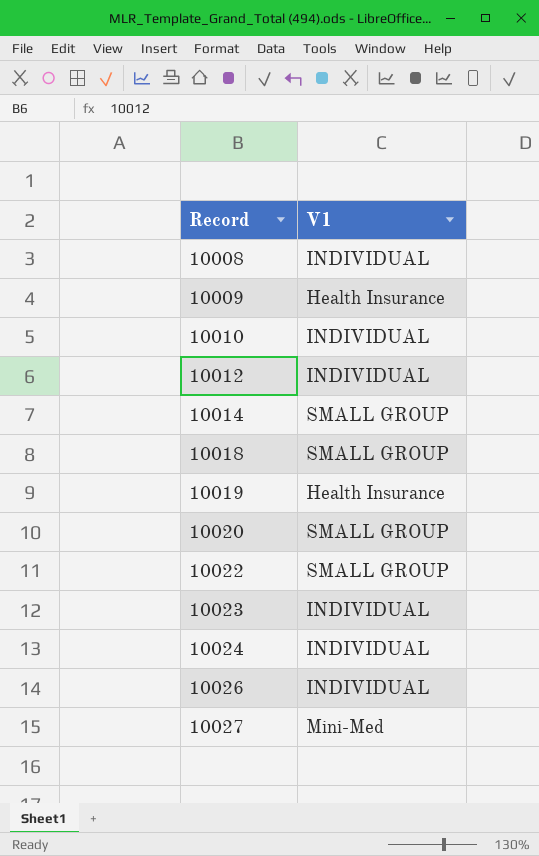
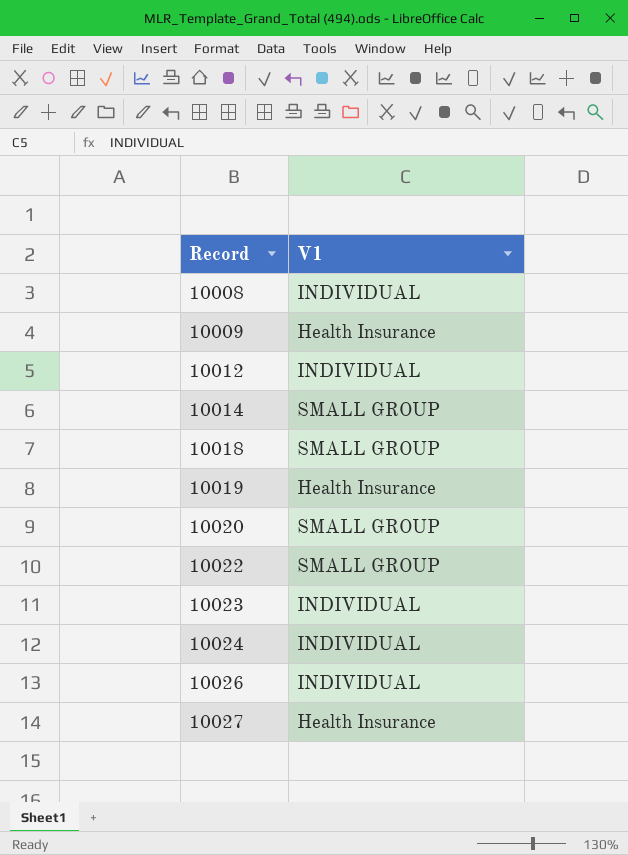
row 10010: INDIVIDUAL -> none
10027 | V1: Mini-Med -> Health Insurance

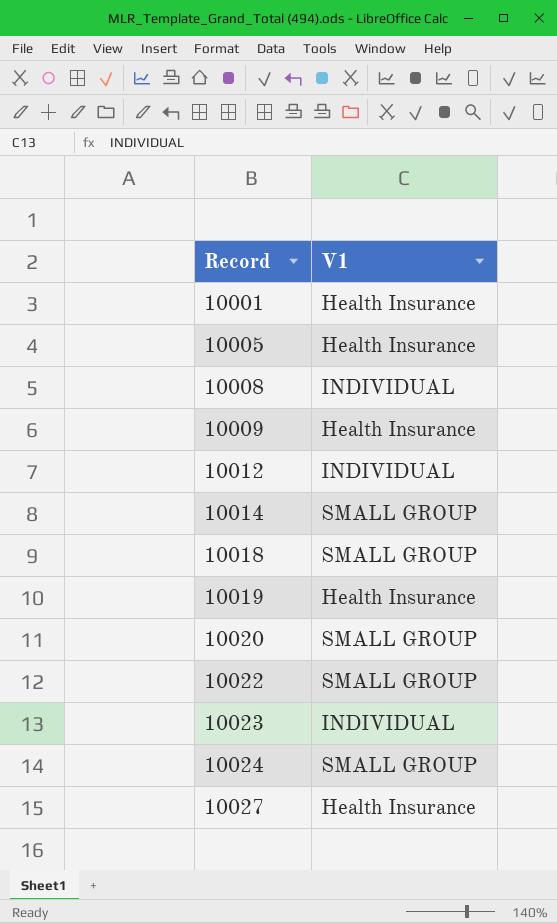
row 10026: INDIVIDUAL -> none
row 10001: none -> Health Insurance
row 10005: none -> Health Insurance
10024 | V1: INDIVIDUAL -> SMALL GROUP

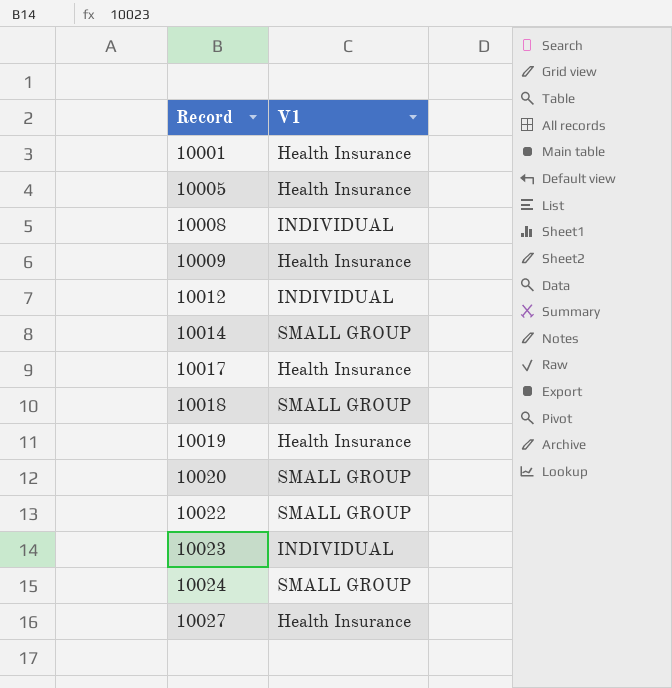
row 10017: none -> Health Insurance

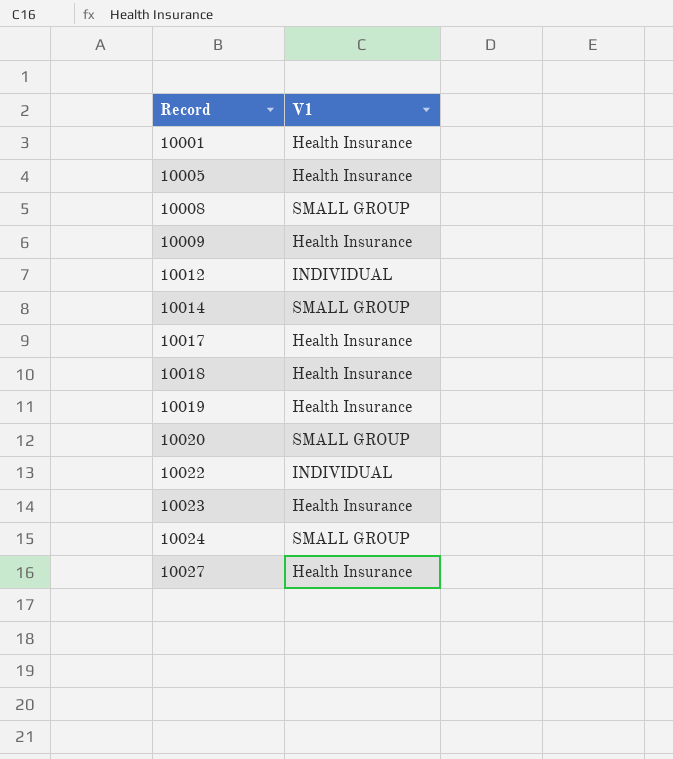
10008 | V1: INDIVIDUAL -> SMALL GROUP
10018 | V1: SMALL GROUP -> Health Insurance
10022 | V1: SMALL GROUP -> INDIVIDUAL
10023 | V1: INDIVIDUAL -> Health Insurance

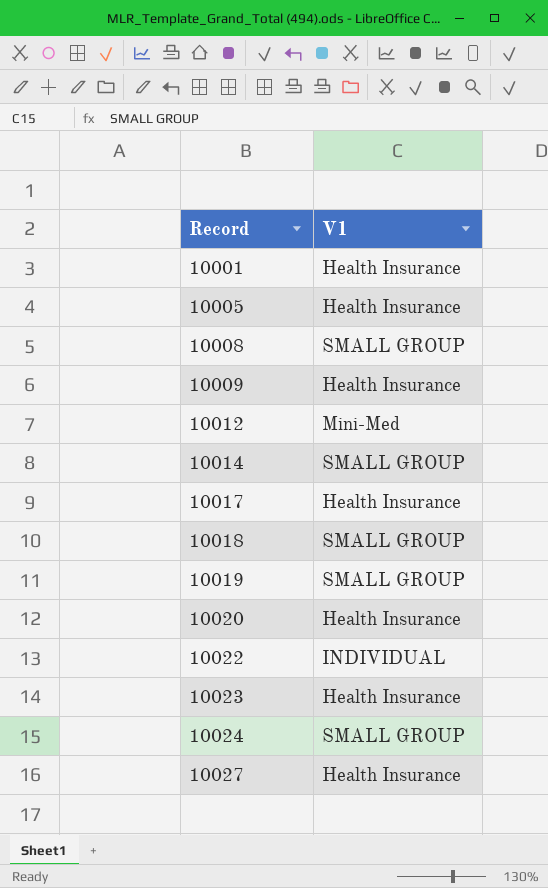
10012 | V1: INDIVIDUAL -> Mini-Med
10018 | V1: Health Insurance -> SMALL GROUP
10019 | V1: Health Insurance -> SMALL GROUP
10020 | V1: SMALL GROUP -> Health Insurance

